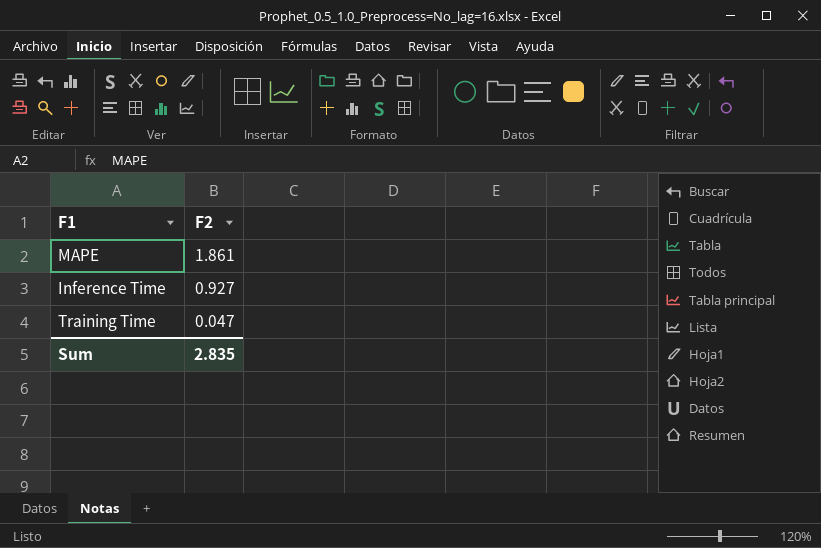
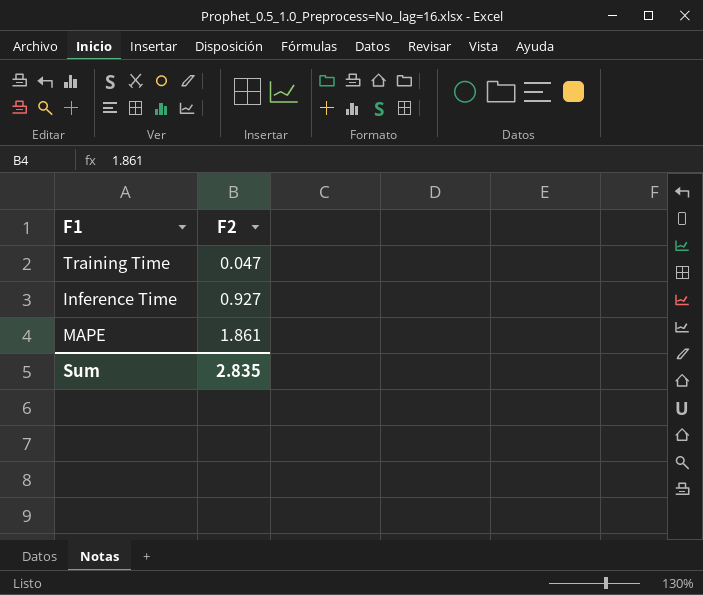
row order: F2 descending -> F2 ascending

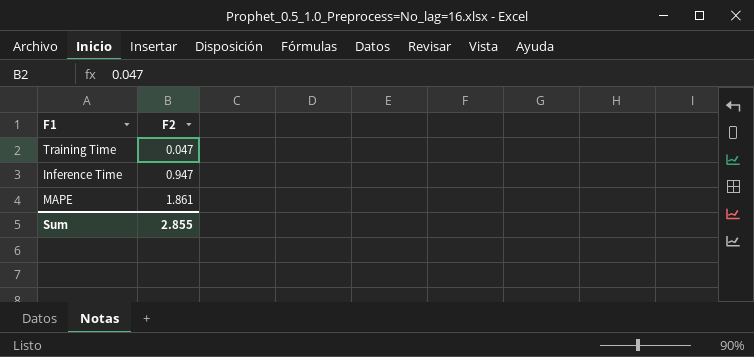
Inference Time | F2: 0.927 -> 0.947
Sum | F2: 2.835 -> 2.855

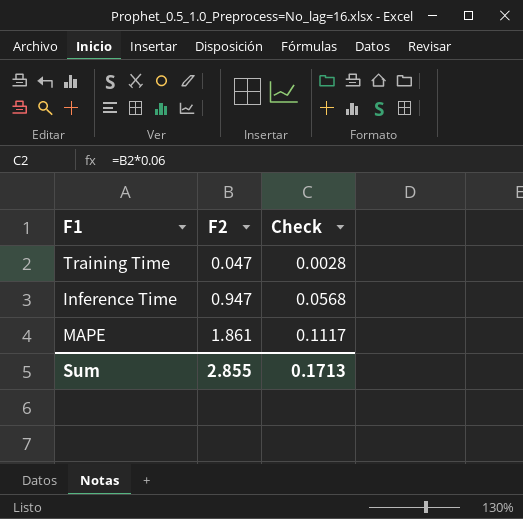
column Check | formula: none -> [F2] * 0.06

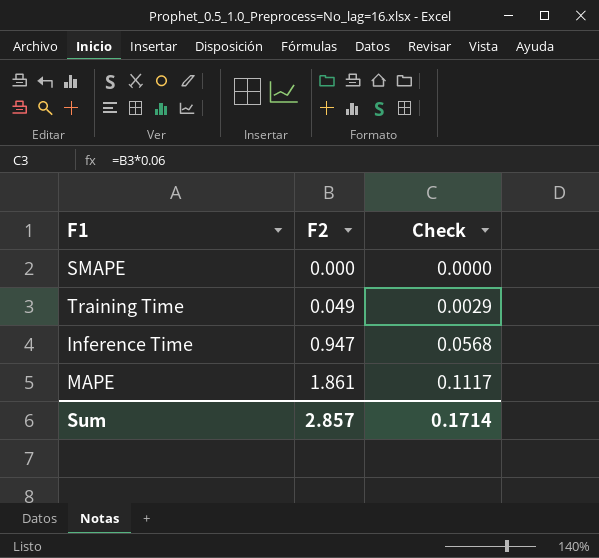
row SMAPE: none -> 0.000 | 0.0000
Training Time | F2: 0.047 -> 0.049
Training Time | Check: 0.0028 -> 0.0029
Sum | F2: 2.855 -> 2.857
Sum | Check: 0.1713 -> 0.1714

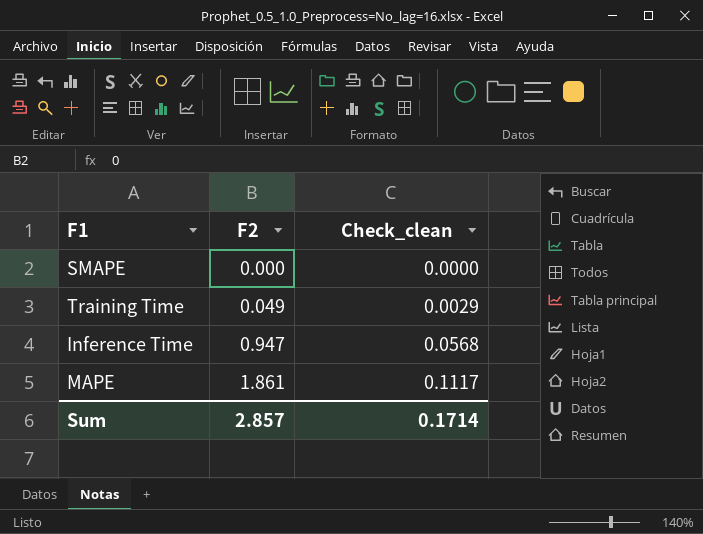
column name: Check -> Check_clean

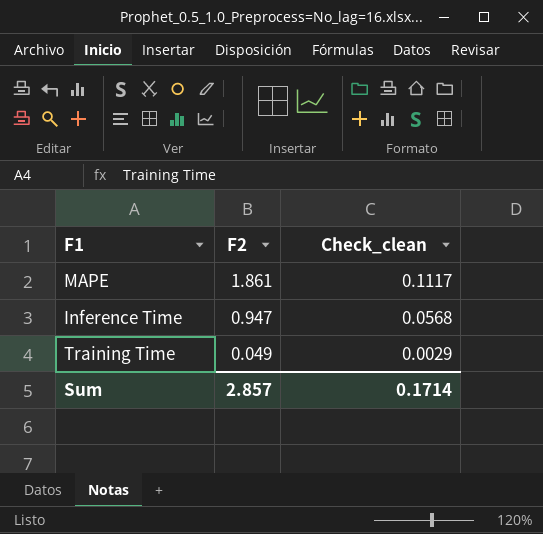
row order: F2 ascending -> F2 descending
row SMAPE: 0.000 | 0.0000 -> none

